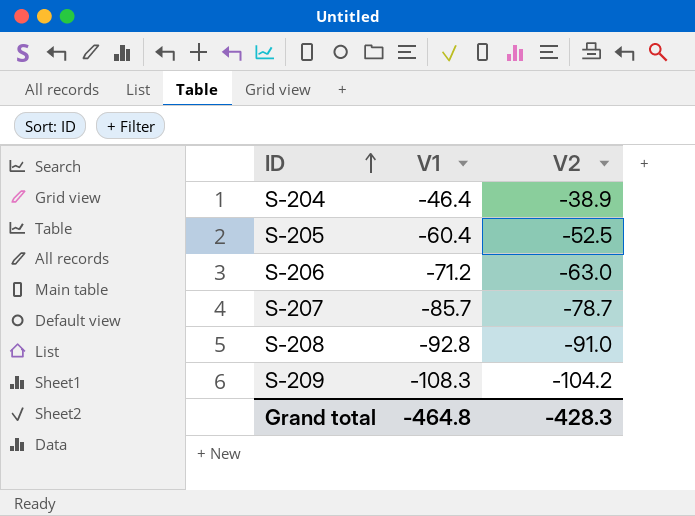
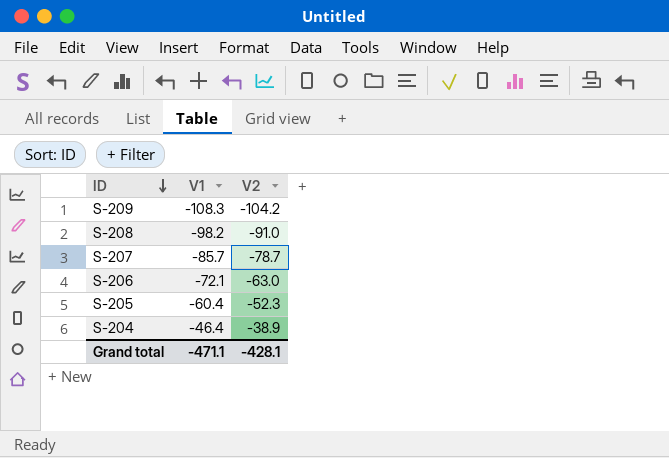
row order: ID ascending -> ID descending
S-208 | V1: -92.8 -> -98.2
S-206 | V1: -71.2 -> -72.1
S-205 | V2: -52.5 -> -52.3
Grand total | V1: -464.8 -> -471.1
Grand total | V2: -428.3 -> -428.1

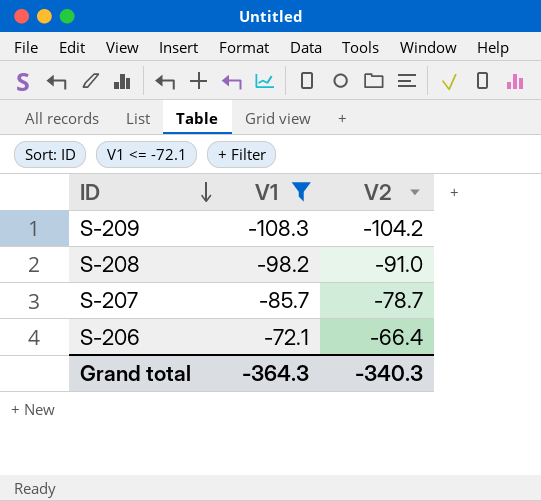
filter: none -> V1 <= -72.1
S-206 | V2: -63.0 -> -66.4
Grand total | V1: -471.1 -> -364.3
Grand total | V2: -428.1 -> -340.3

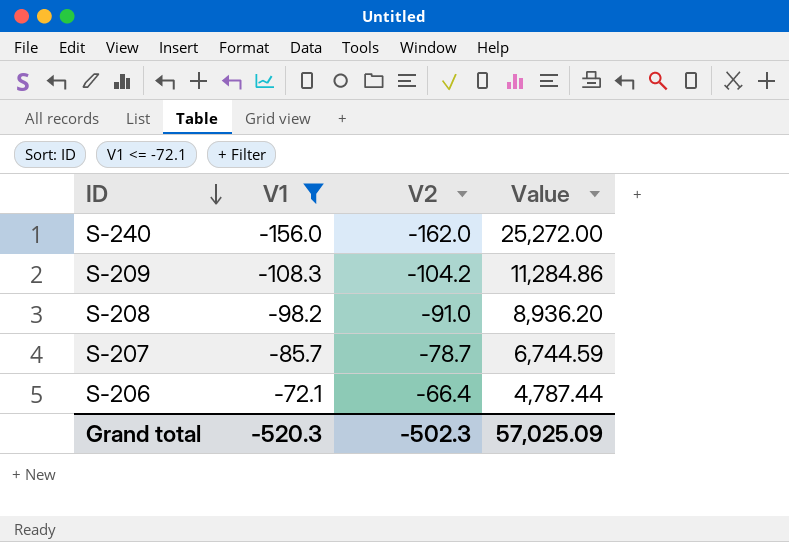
column Value | formula: none -> [V1] * [V2]
row S-240: none -> -156.0 | -162.0 | 25,272.00
Grand total | V1: -364.3 -> -520.3
Grand total | V2: -340.3 -> -502.3

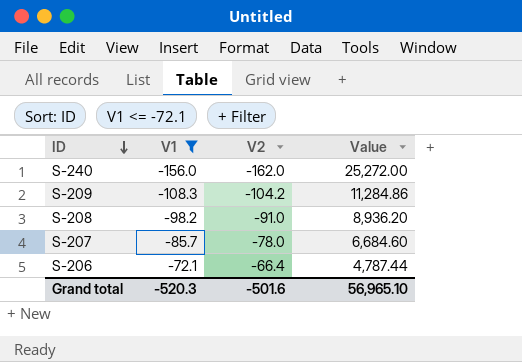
S-207 | V2: -78.7 -> -78.0
S-207 | Value: 6,744.59 -> 6,684.60
Grand total | V2: -502.3 -> -501.6
Grand total | Value: 57,025.09 -> 56,965.10

